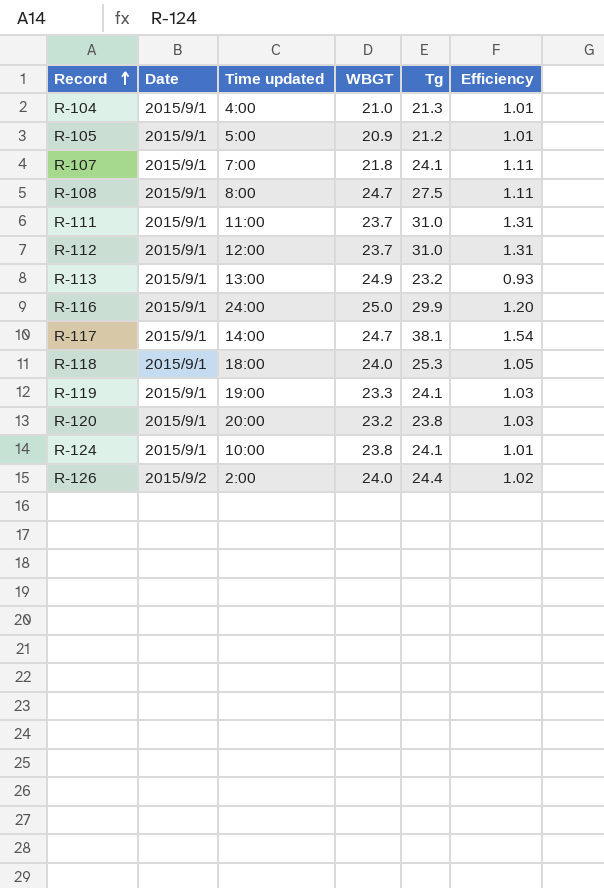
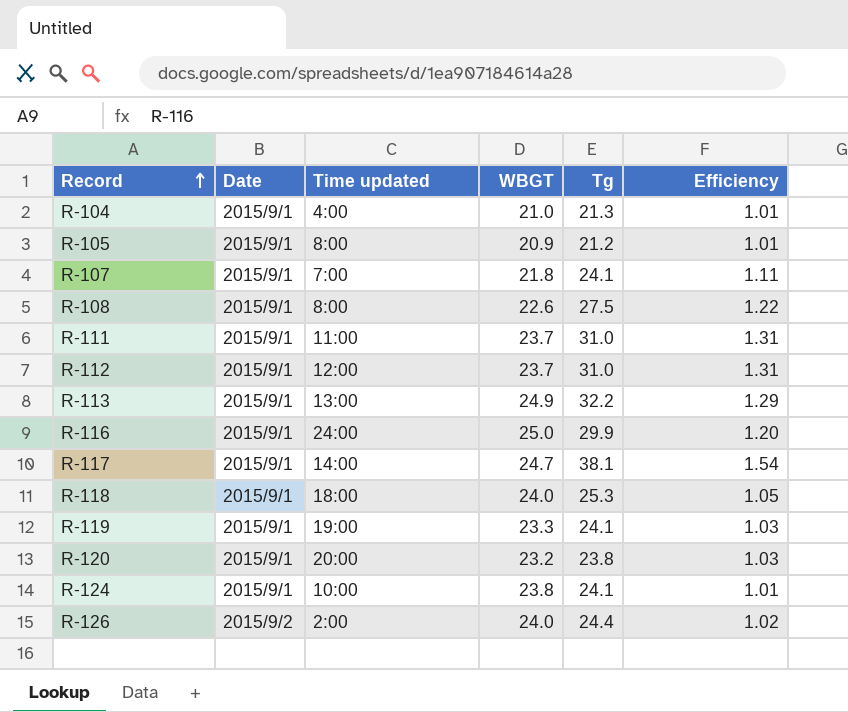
R-105 | Time updated: 5:00 -> 8:00
R-108 | WBGT: 24.7 -> 22.6
R-108 | Efficiency: 1.11 -> 1.22
R-113 | Tg: 23.2 -> 32.2
R-113 | Efficiency: 0.93 -> 1.29

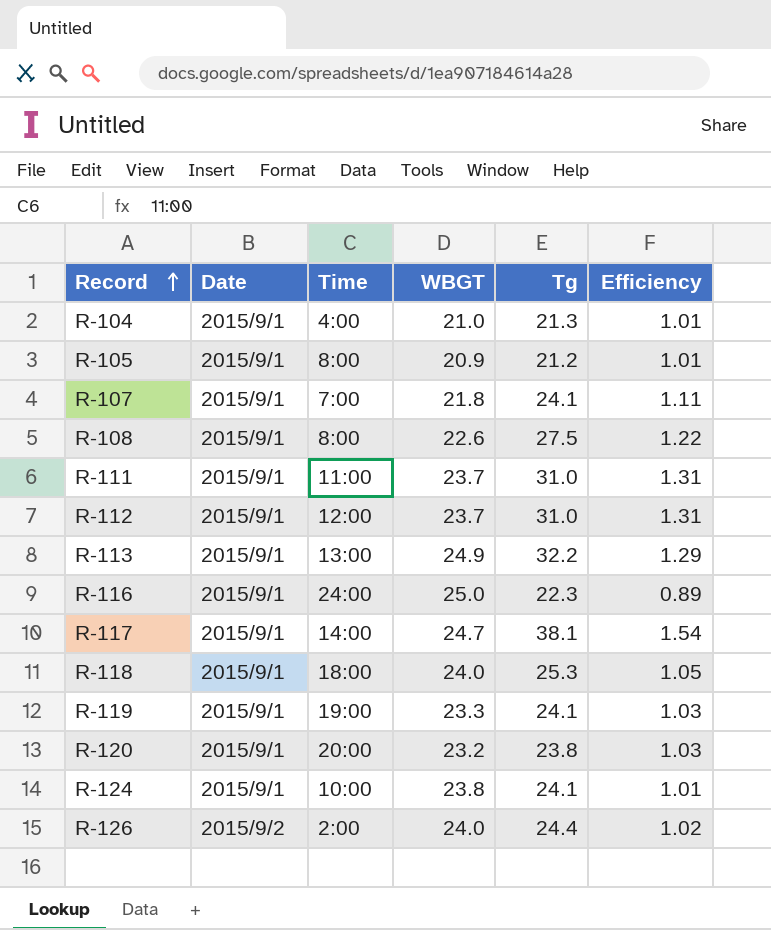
column name: Time updated -> Time
R-116 | Tg: 29.9 -> 22.3
R-116 | Efficiency: 1.20 -> 0.89

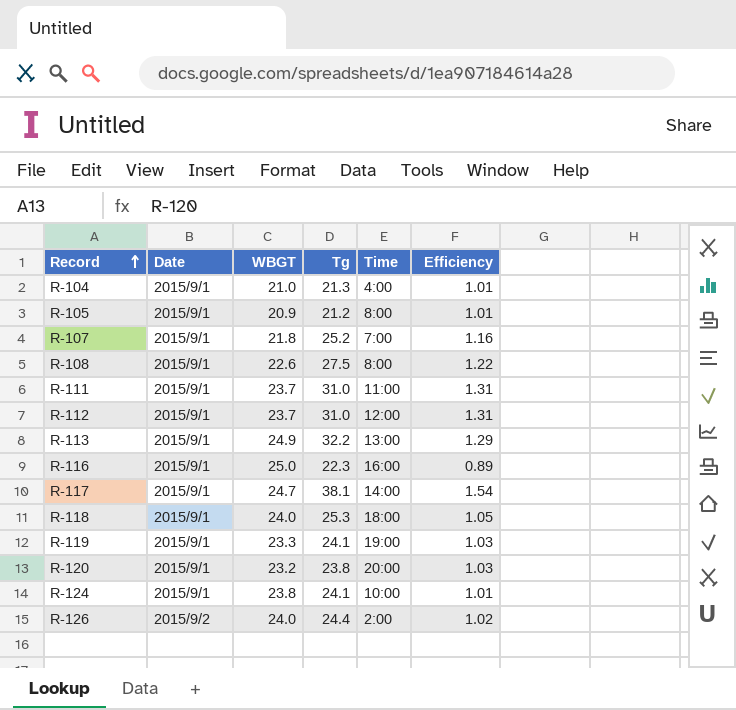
column Time | position: 3 -> 5
R-107 | Tg: 24.1 -> 25.2
R-107 | Efficiency: 1.11 -> 1.16
R-116 | Time: 24:00 -> 16:00

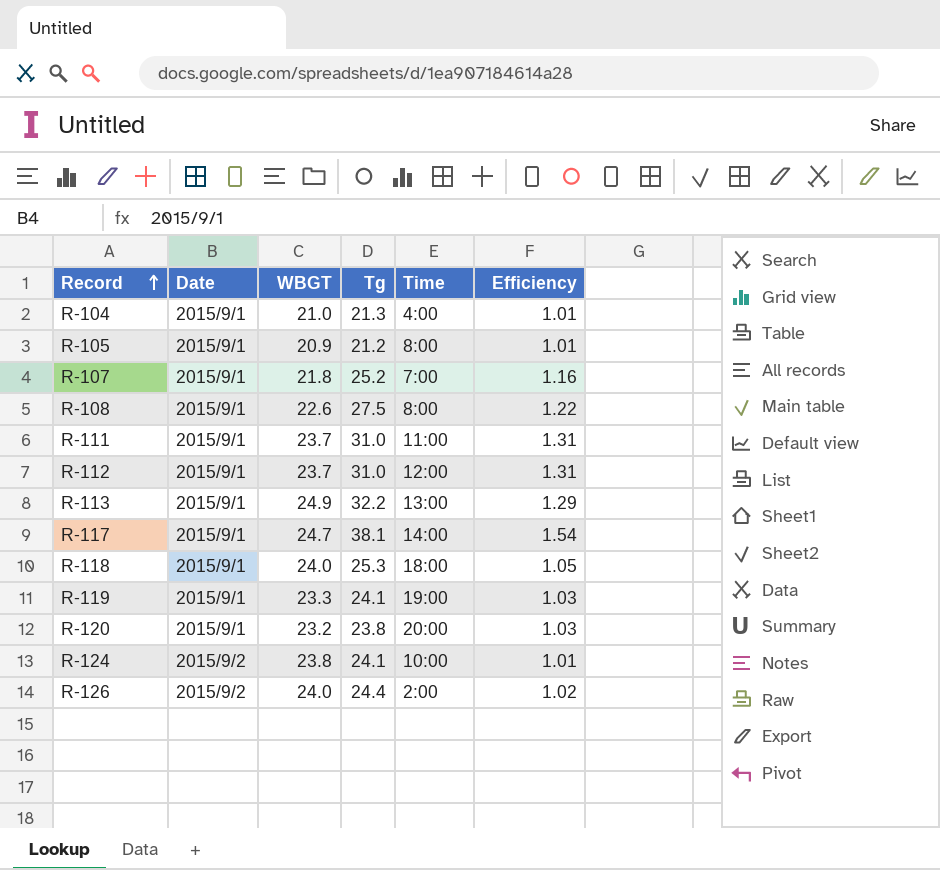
row R-116: 2015/9/1 | 25.0 | 22.3 | 16:00 | 0.89 -> none
R-124 | Date: 2015/9/1 -> 2015/9/2

